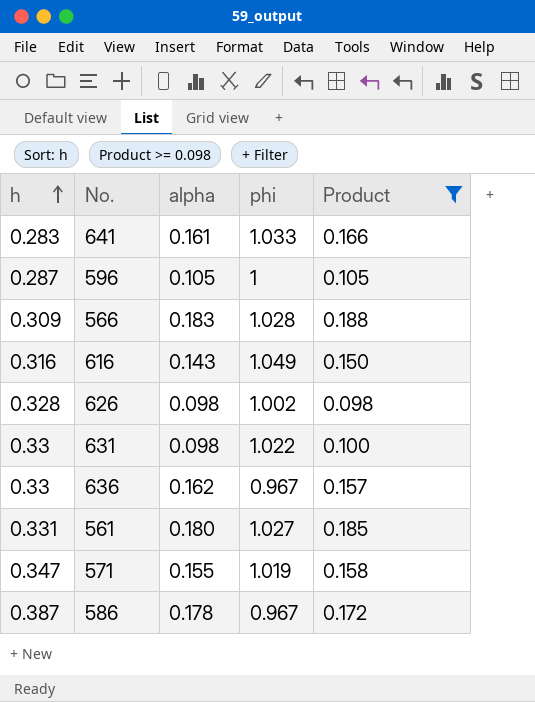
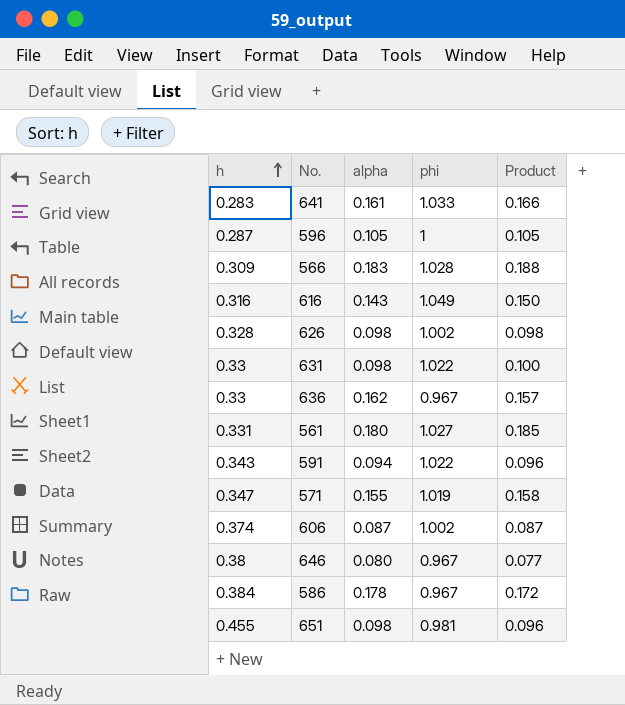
filter: Product >= 0.098 -> none
586 | h: 0.387 -> 0.384

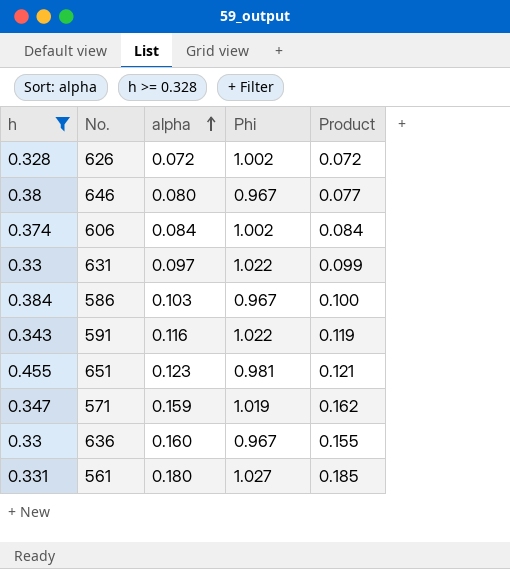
filter: none -> h >= 0.328
row order: h ascending -> alpha ascending
column name: phi -> Phi
626 | alpha: 0.098 -> 0.072
626 | Product: 0.098 -> 0.072
606 | alpha: 0.087 -> 0.084
606 | Product: 0.087 -> 0.084
631 | alpha: 0.098 -> 0.097
631 | Product: 0.100 -> 0.099
586 | alpha: 0.178 -> 0.103
586 | Product: 0.172 -> 0.100
591 | alpha: 0.094 -> 0.116
591 | Product: 0.096 -> 0.119
651 | alpha: 0.098 -> 0.123
651 | Product: 0.096 -> 0.121
571 | alpha: 0.155 -> 0.159
571 | Product: 0.158 -> 0.162
636 | alpha: 0.162 -> 0.160
636 | Product: 0.157 -> 0.155

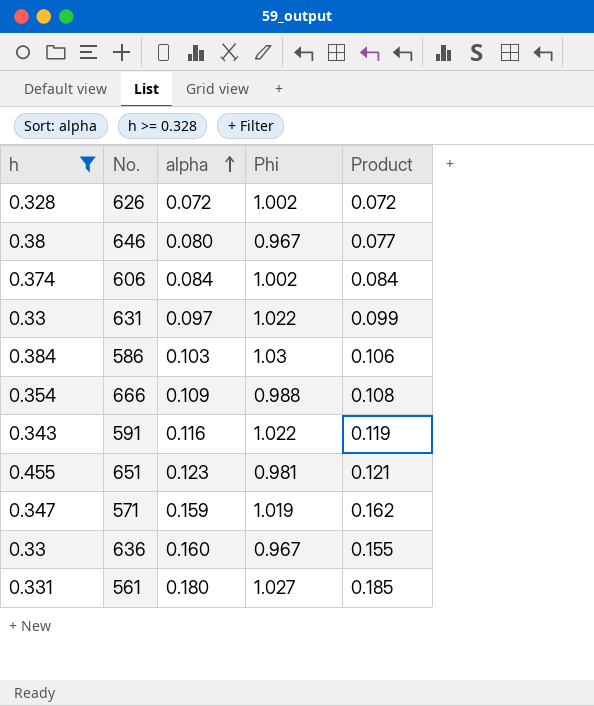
586 | Phi: 0.967 -> 1.03
586 | Product: 0.100 -> 0.106
row 666: none -> 0.354 | 0.109 | 0.988 | 0.108

